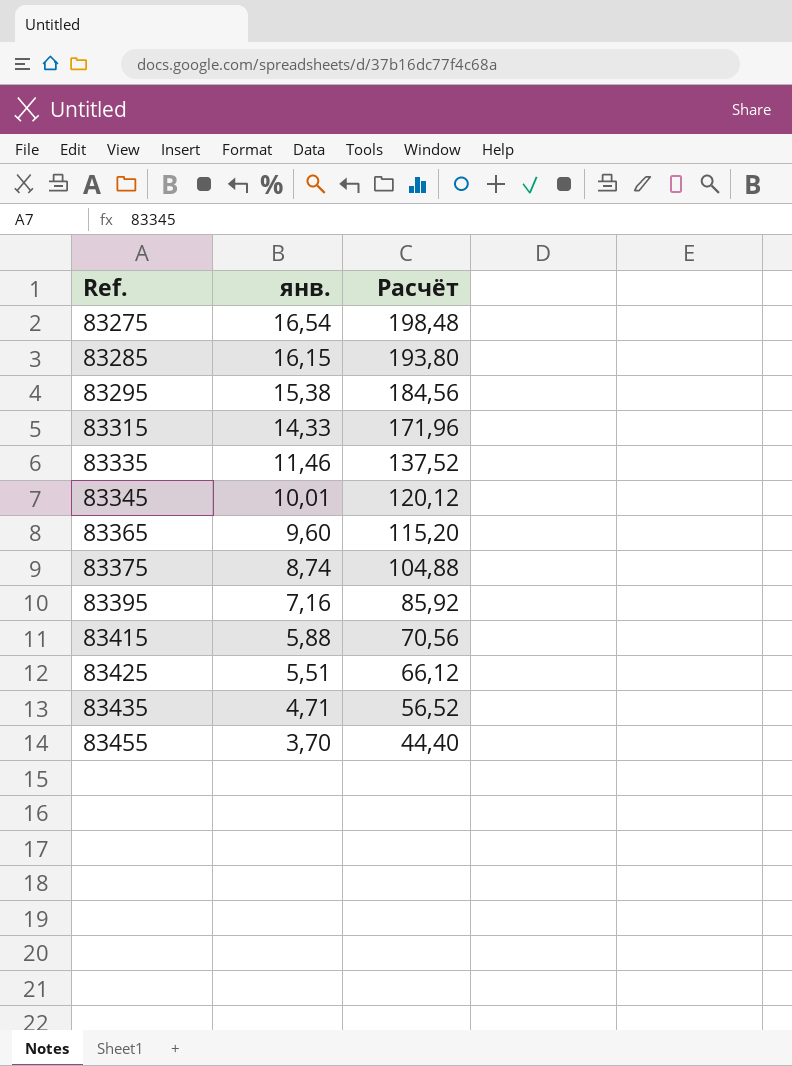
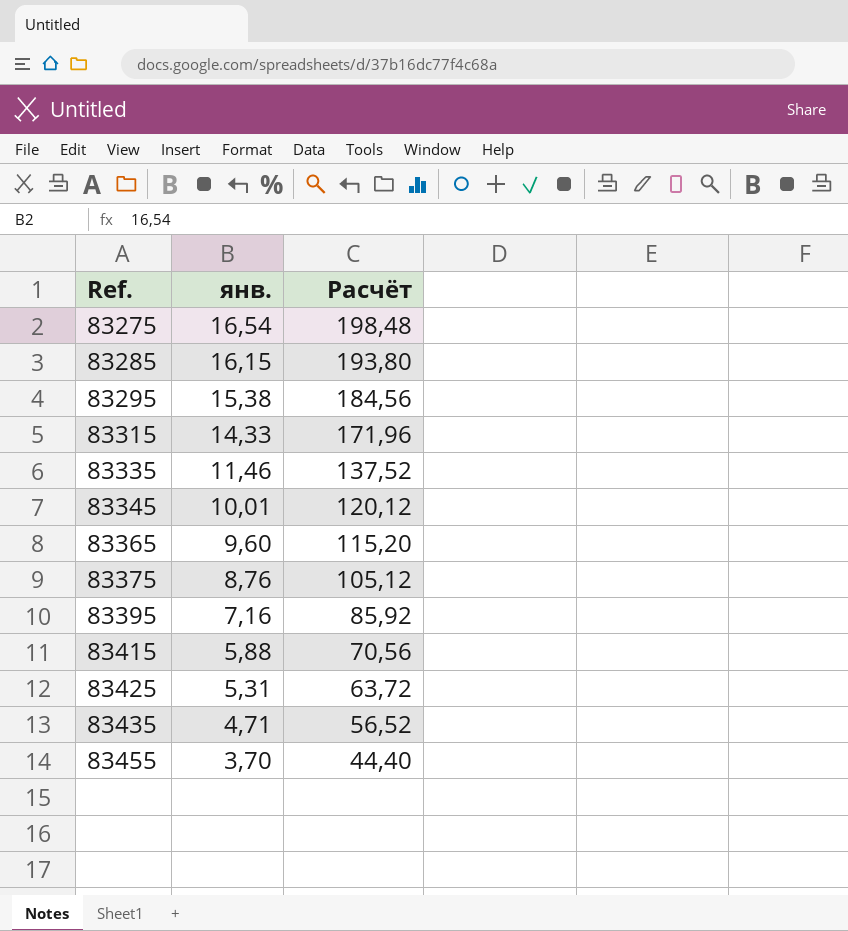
83375 | янв.: 8,74 -> 8,76
83375 | Расчёт: 104,88 -> 105,12
83425 | янв.: 5,51 -> 5,31
83425 | Расчёт: 66,12 -> 63,72

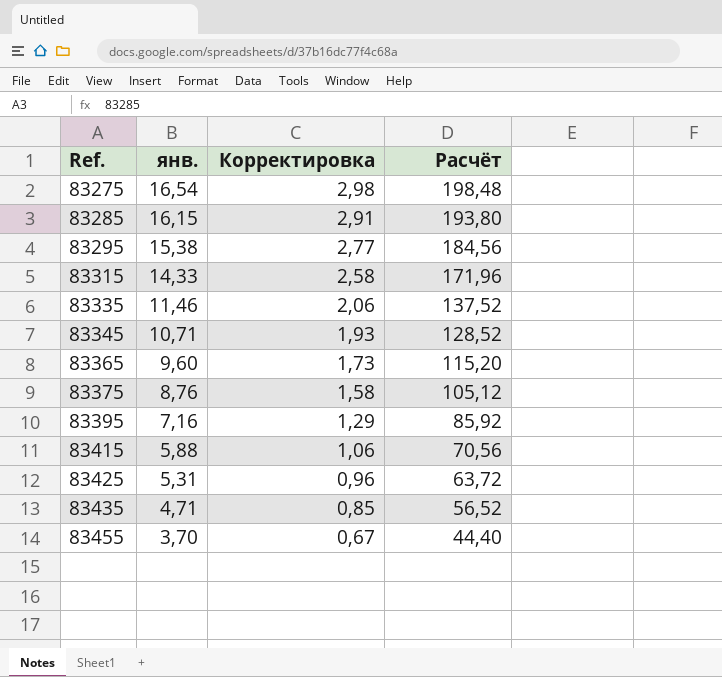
column Корректировка | formula: none -> [янв.] * 0,18
83345 | янв.: 10,01 -> 10,71
83345 | Расчёт: 120,12 -> 128,52

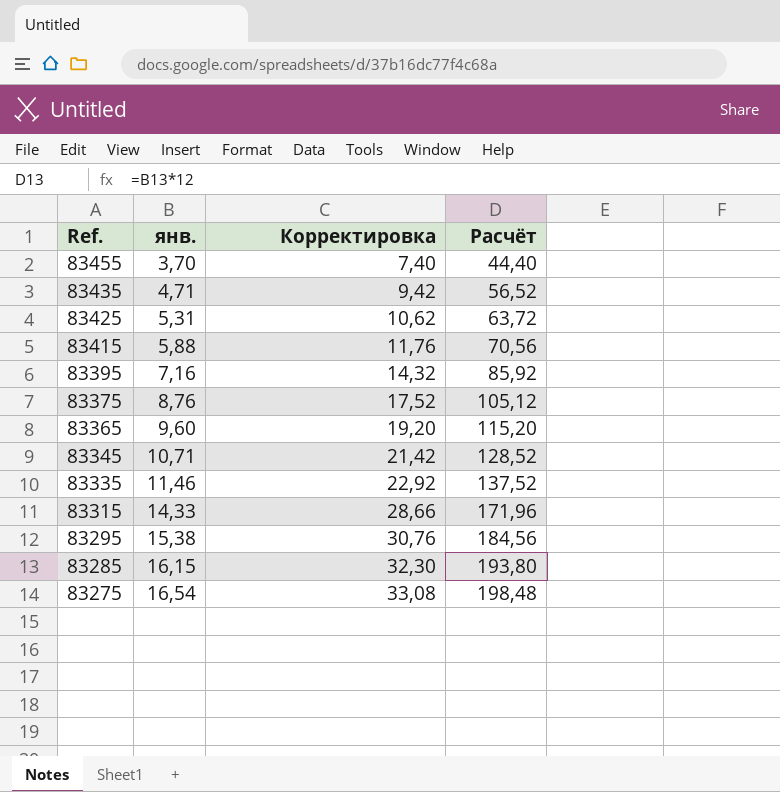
row order: Ref. ascending -> Ref. descending
column Корректировка | formula: [янв.] * 0,18 -> [янв.] * 2

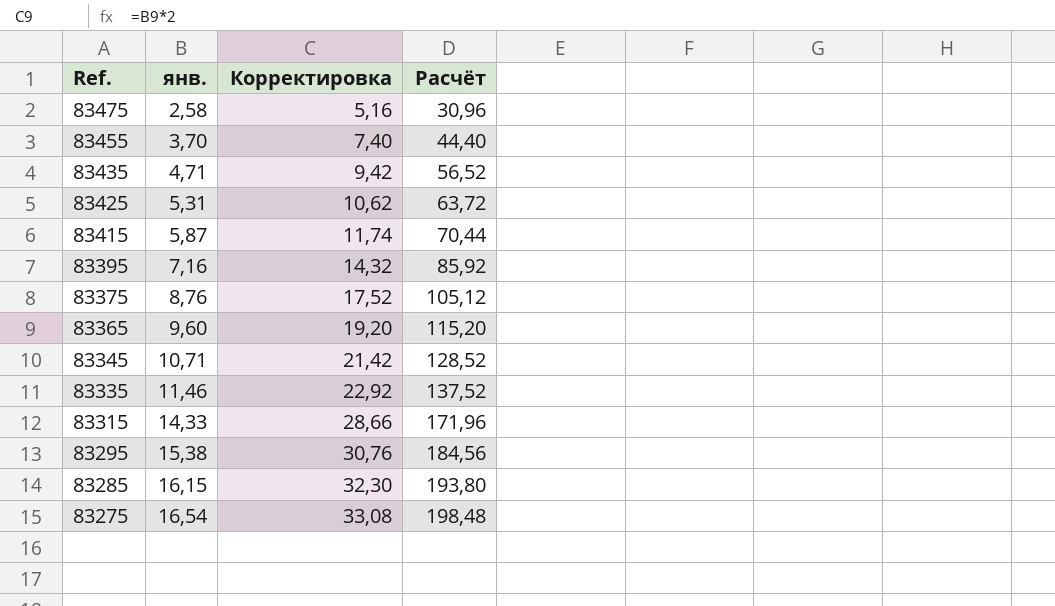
row 83475: none -> 2,58 | 5,16 | 30,96
83415 | янв.: 5,88 -> 5,87
83415 | Корректировка: 11,76 -> 11,74
83415 | Расчёт: 70,56 -> 70,44

